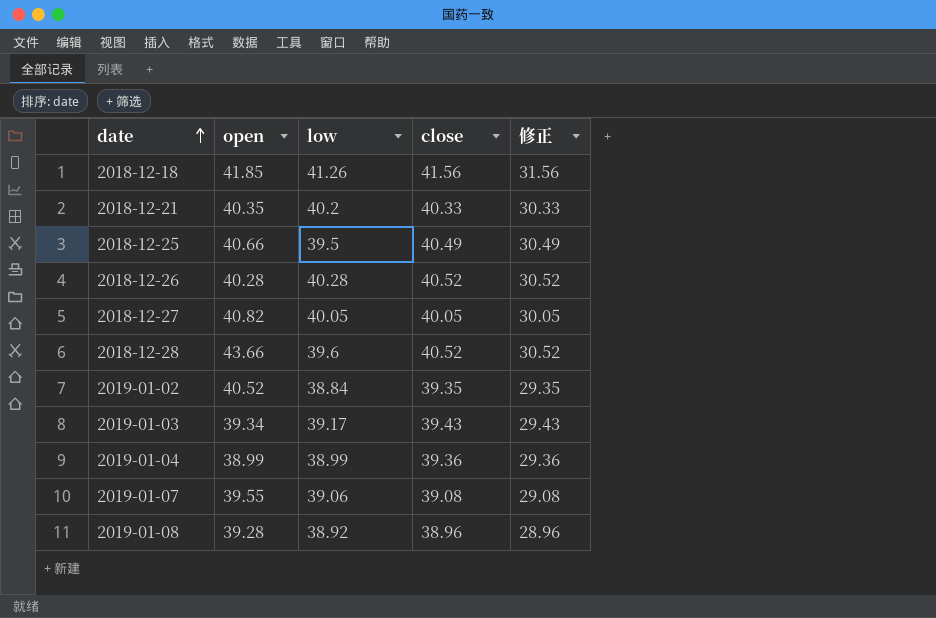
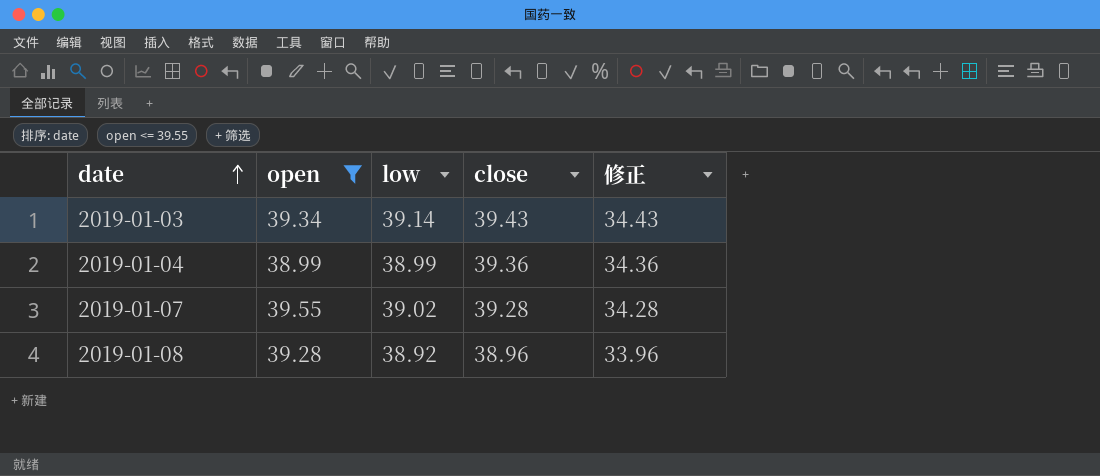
filter: none -> open <= 39.55
column 修正 | formula: [close] - 10 -> [close] - 5
2019-01-03 | low: 39.17 -> 39.14
2019-01-07 | low: 39.06 -> 39.02
2019-01-07 | close: 39.08 -> 39.28

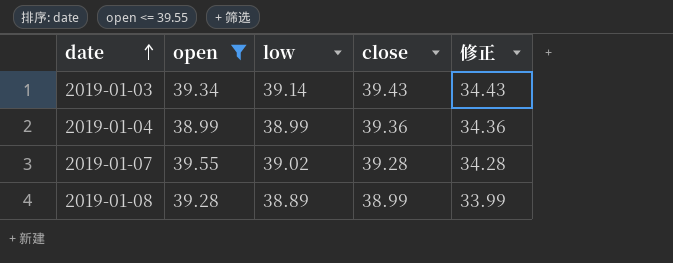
2019-01-08 | low: 38.92 -> 38.89
2019-01-08 | close: 38.96 -> 38.99
2019-01-08 | 修正: 33.96 -> 33.99

